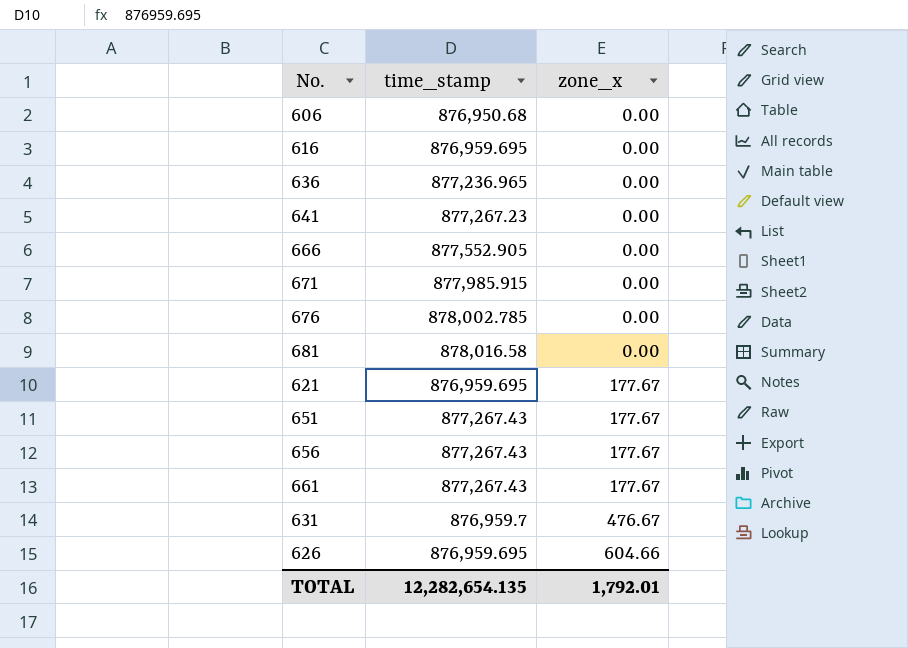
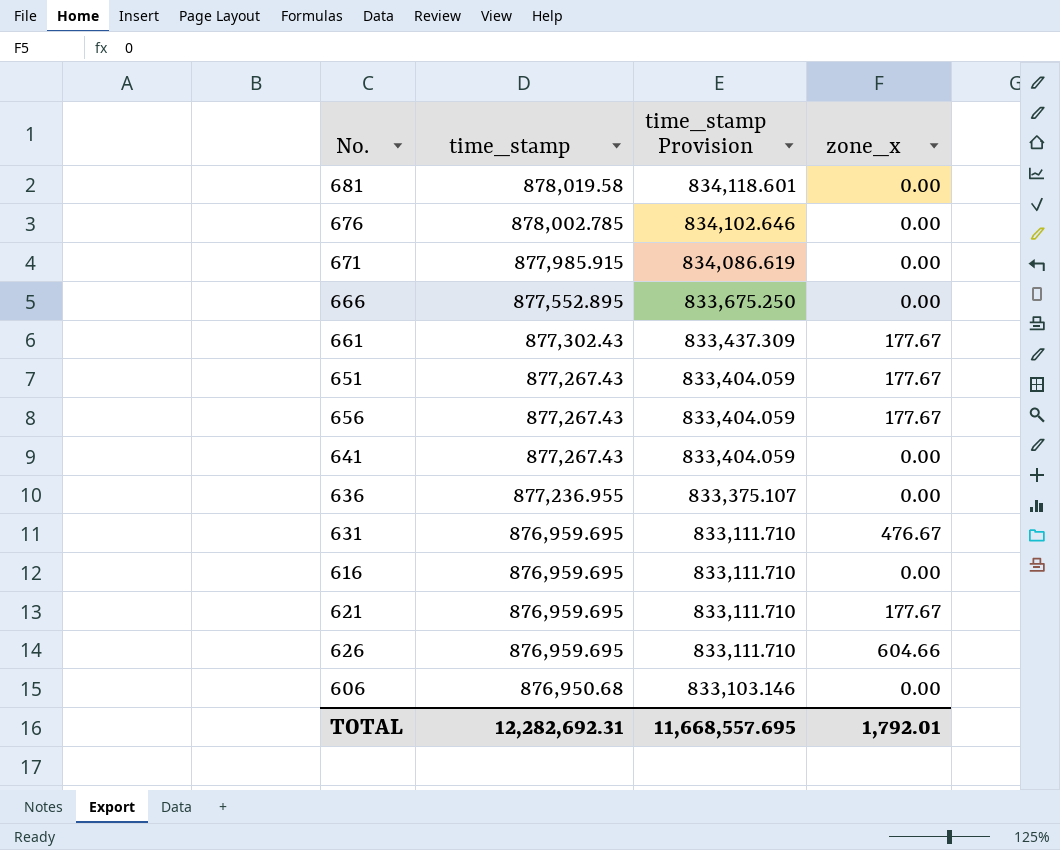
row order: zone_x ascending -> time_stamp descending
column time_stamp Provision | formula: none -> [time_stamp] * 0.95
681 | time_stamp: 878,016.58 -> 878,019.58
666 | time_stamp: 877,552.905 -> 877,552.895
661 | time_stamp: 877,267.43 -> 877,302.43
641 | time_stamp: 877,267.23 -> 877,267.43
636 | time_stamp: 877,236.965 -> 877,236.955
631 | time_stamp: 876,959.7 -> 876,959.695
TOTAL | time_stamp: 12,282,654.135 -> 12,282,692.31

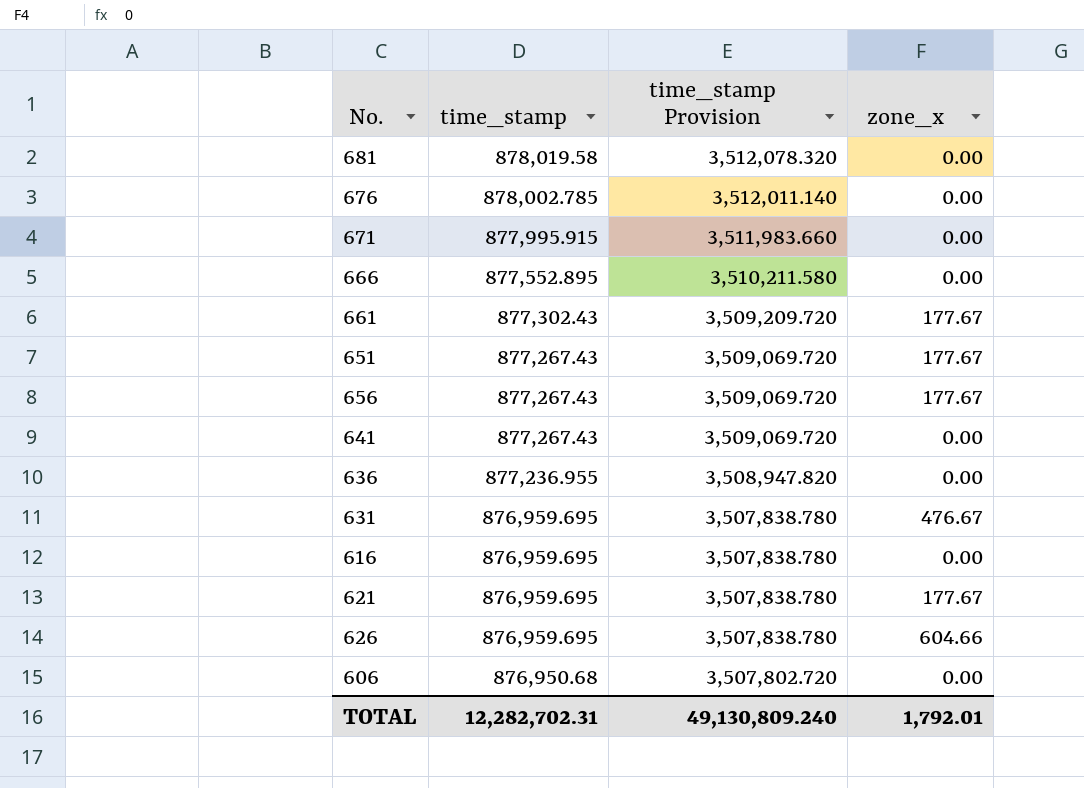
column time_stamp Provision | formula: [time_stamp] * 0.95 -> [time_stamp] * 4
671 | time_stamp: 877,985.915 -> 877,995.915
TOTAL | time_stamp: 12,282,692.31 -> 12,282,702.31
TOTAL | time_stamp Provision: 11,668,557.695 -> 49,130,809.240

